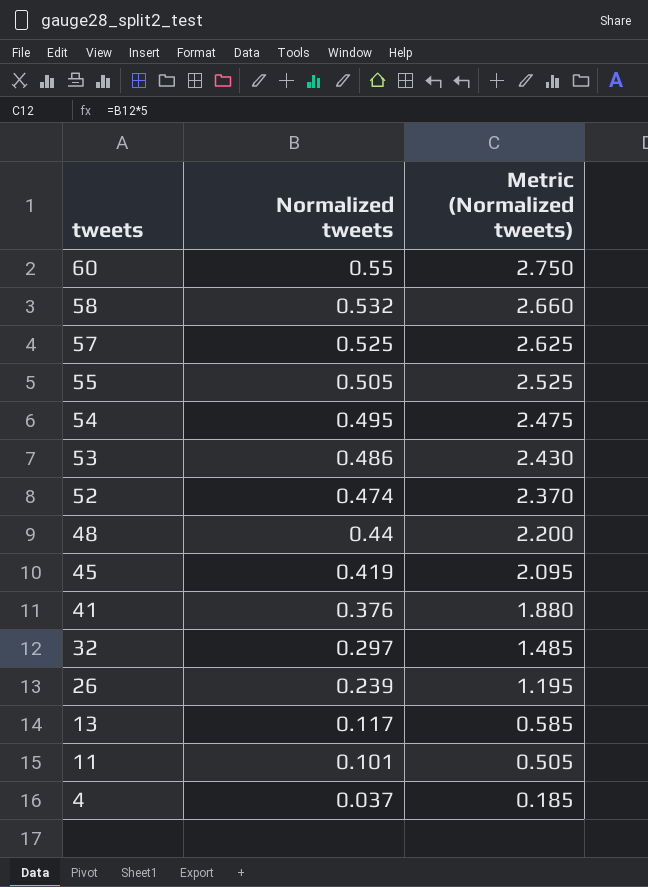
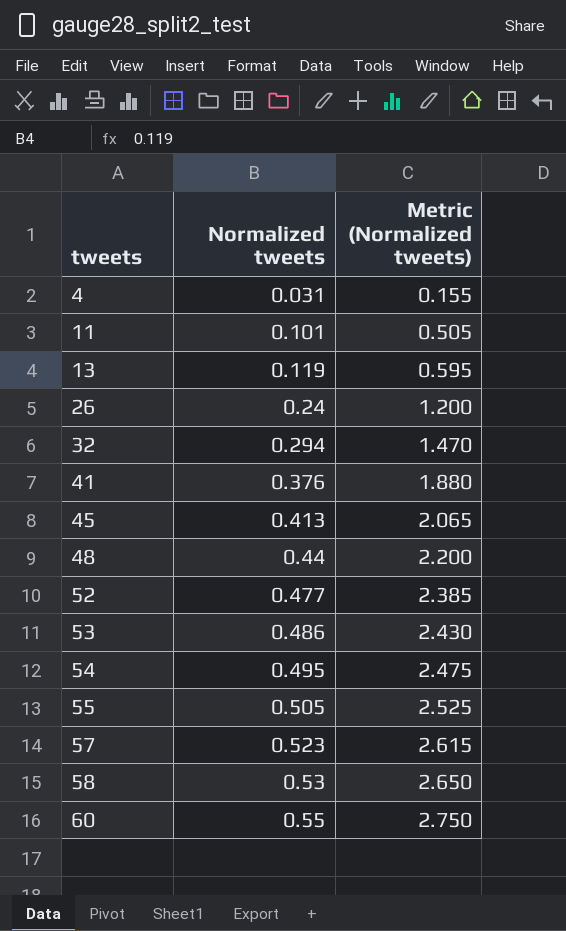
row order: tweets descending -> tweets ascending
4 | Normalized tweets: 0.037 -> 0.031
4 | Metric (Normalized tweets): 0.185 -> 0.155
13 | Normalized tweets: 0.117 -> 0.119
13 | Metric (Normalized tweets): 0.585 -> 0.595
26 | Normalized tweets: 0.239 -> 0.24
26 | Metric (Normalized tweets): 1.195 -> 1.200
32 | Normalized tweets: 0.297 -> 0.294
32 | Metric (Normalized tweets): 1.485 -> 1.470
45 | Normalized tweets: 0.419 -> 0.413
45 | Metric (Normalized tweets): 2.095 -> 2.065
52 | Normalized tweets: 0.474 -> 0.477
52 | Metric (Normalized tweets): 2.370 -> 2.385
57 | Normalized tweets: 0.525 -> 0.523
57 | Metric (Normalized tweets): 2.625 -> 2.615
58 | Normalized tweets: 0.532 -> 0.53
58 | Metric (Normalized tweets): 2.660 -> 2.650

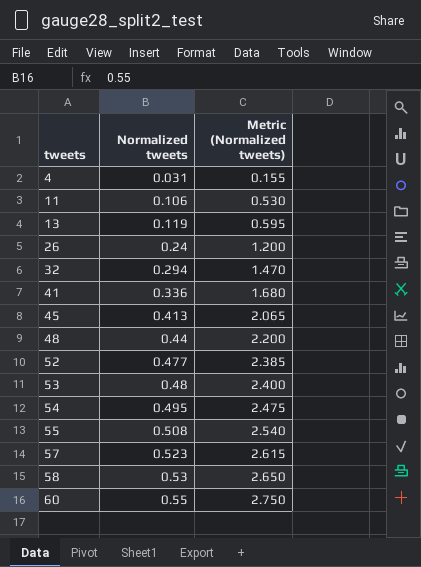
11 | Normalized tweets: 0.101 -> 0.106
11 | Metric (Normalized tweets): 0.505 -> 0.530
41 | Normalized tweets: 0.376 -> 0.336
41 | Metric (Normalized tweets): 1.880 -> 1.680
53 | Normalized tweets: 0.486 -> 0.48
53 | Metric (Normalized tweets): 2.430 -> 2.400
55 | Normalized tweets: 0.505 -> 0.508
55 | Metric (Normalized tweets): 2.525 -> 2.540

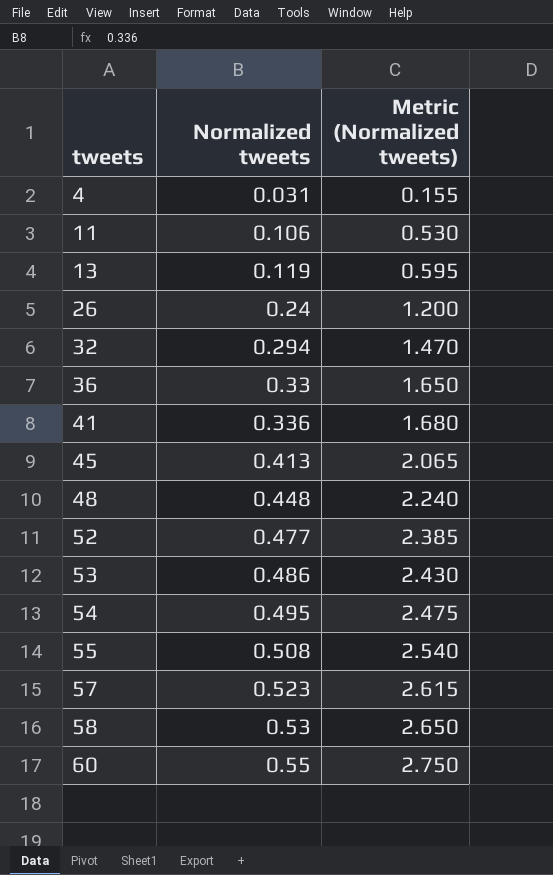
row 36: none -> 0.33 | 1.650
48 | Normalized tweets: 0.44 -> 0.448
48 | Metric (Normalized tweets): 2.200 -> 2.240
53 | Normalized tweets: 0.48 -> 0.486
53 | Metric (Normalized tweets): 2.400 -> 2.430

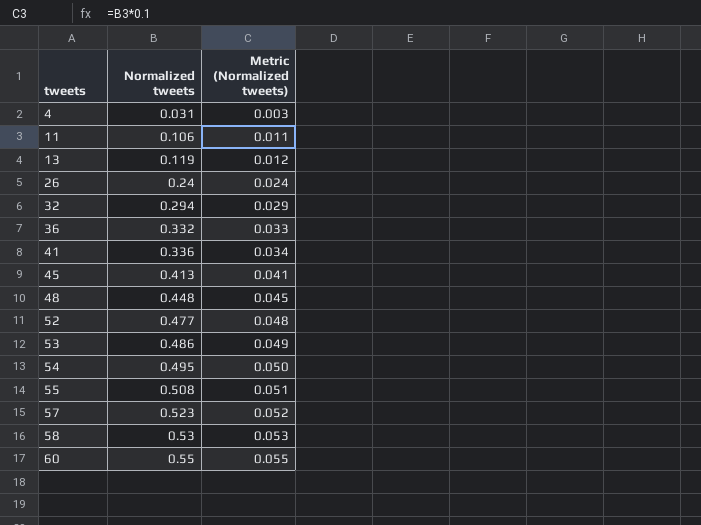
column Metric (Normalized tweets) | formula: [Normalized tweets] * 5 -> [Normalized tweets] * 0.1
36 | Normalized tweets: 0.33 -> 0.332

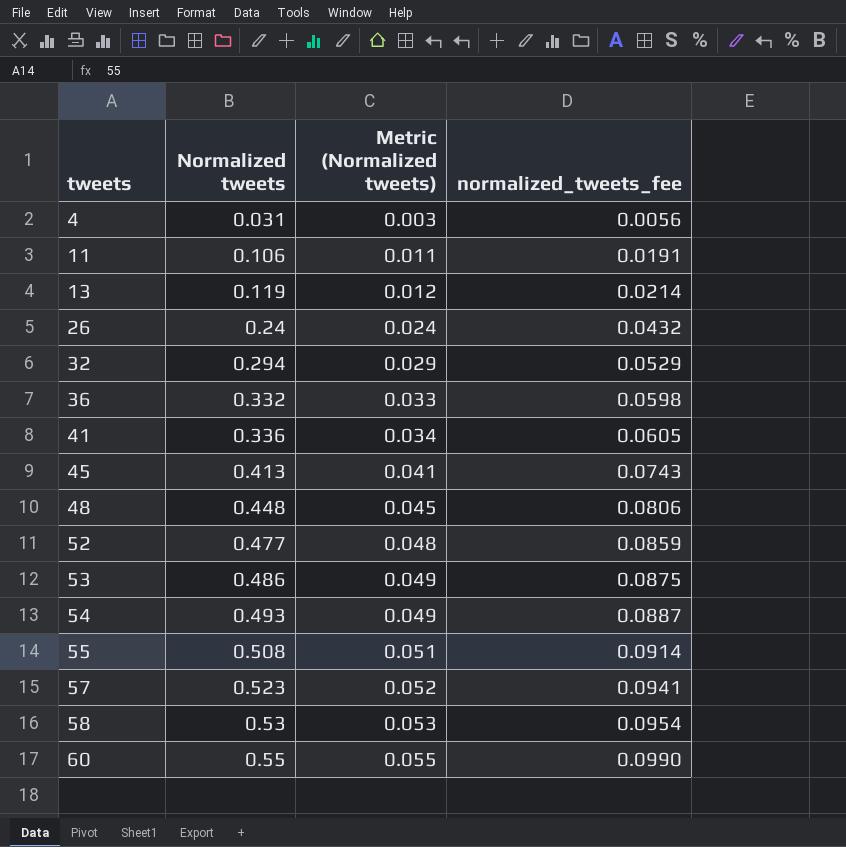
column normalized_tweets_fee | formula: none -> [Normalized tweets] * 0.18
54 | Normalized tweets: 0.495 -> 0.493
54 | Metric (Normalized tweets): 0.050 -> 0.049

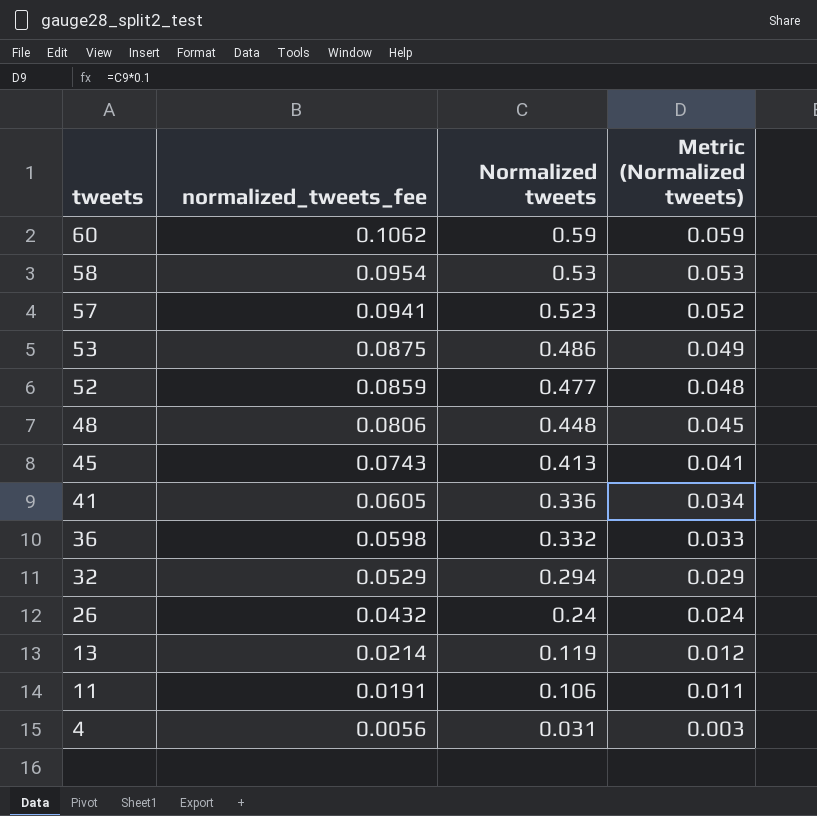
row order: tweets ascending -> tweets descending
column normalized_tweets_fee | position: 4 -> 2
row 54: 0.493 | 0.049 | 0.0887 -> none
row 55: 0.508 | 0.051 | 0.0914 -> none
60 | normalized_tweets_fee: 0.0990 -> 0.1062
60 | Normalized tweets: 0.55 -> 0.59
60 | Metric (Normalized tweets): 0.055 -> 0.059

